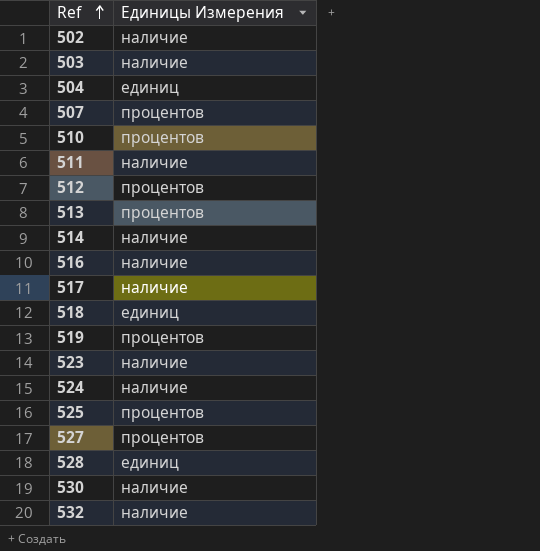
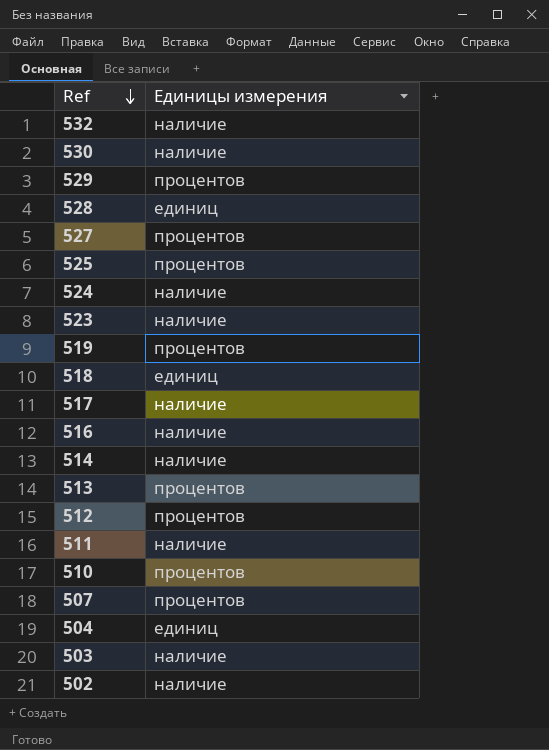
row order: Ref ascending -> Ref descending
column name: Единицы Измерения -> Единицы измерения
row 529: none -> процентов

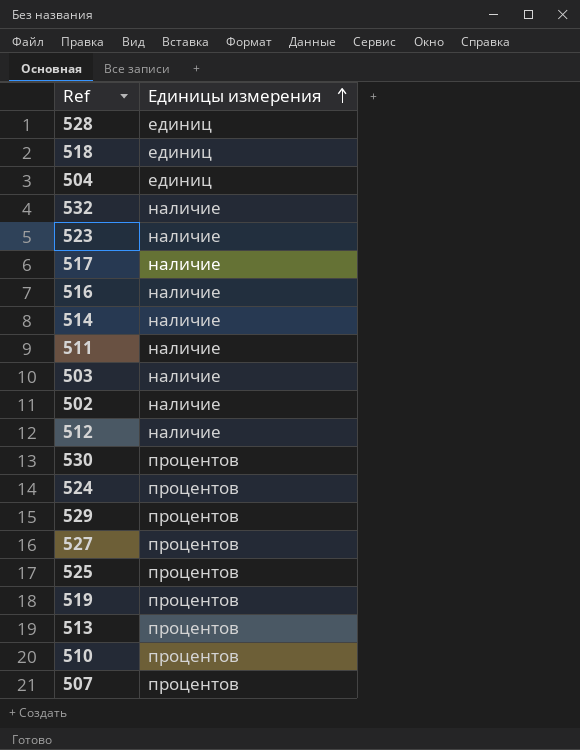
row order: Ref descending -> Единицы измерения ascending
512 | Единицы измерения: процентов -> наличие
530 | Единицы измерения: наличие -> процентов
524 | Единицы измерения: наличие -> процентов

